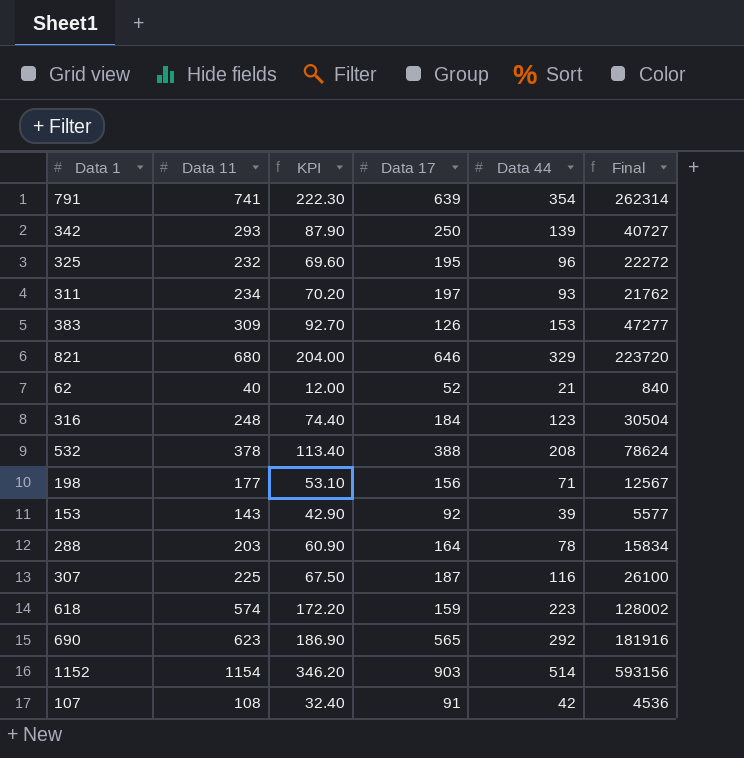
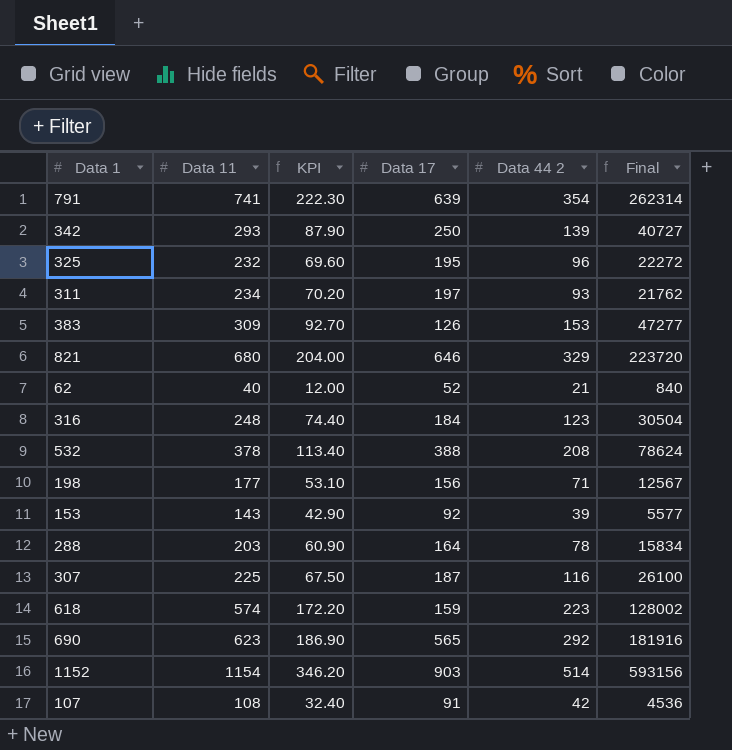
column name: Data 44 -> Data 44 2

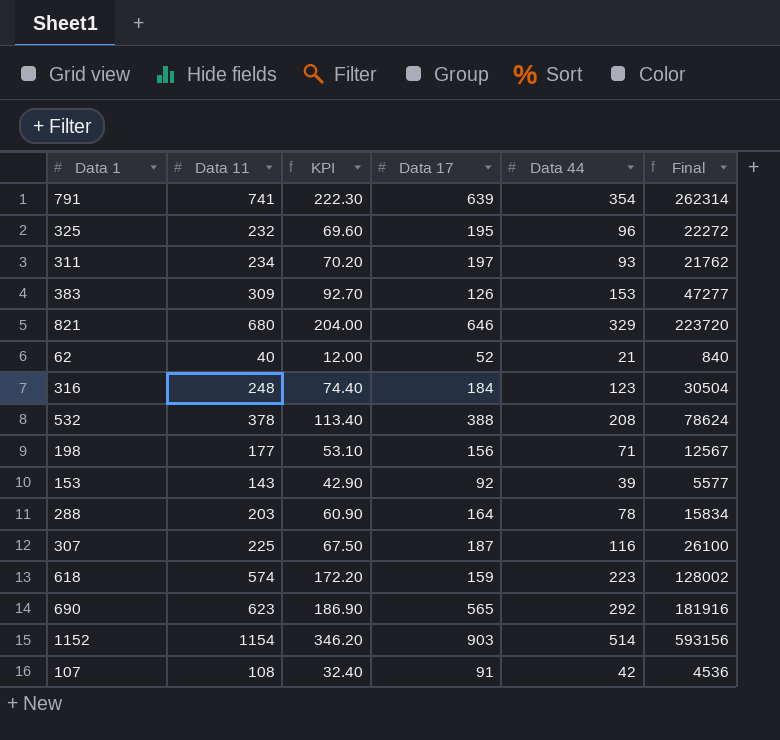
column name: Data 44 2 -> Data 44
row 342: 293 | 87.90 | 250 | 139 | 40727 -> none

